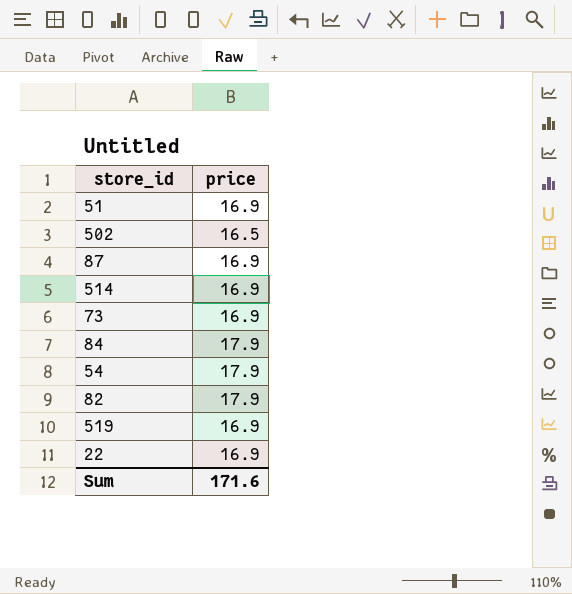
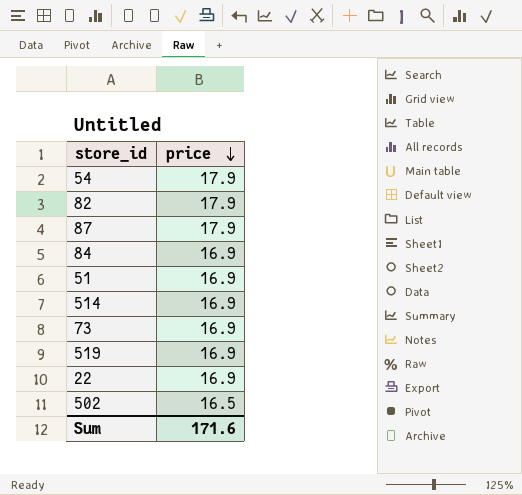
row order: none -> price descending
87 | price: 16.9 -> 17.9
84 | price: 17.9 -> 16.9

